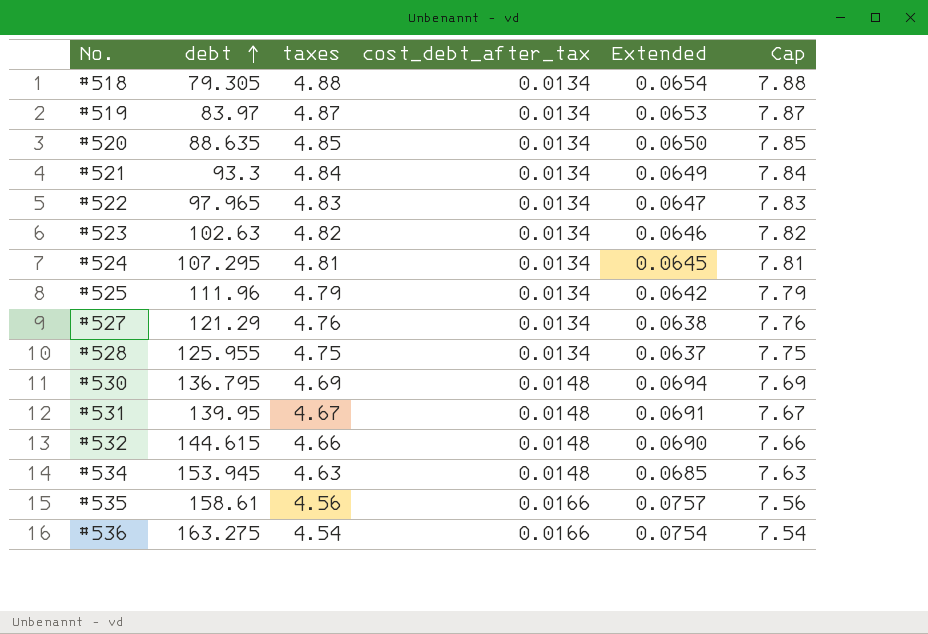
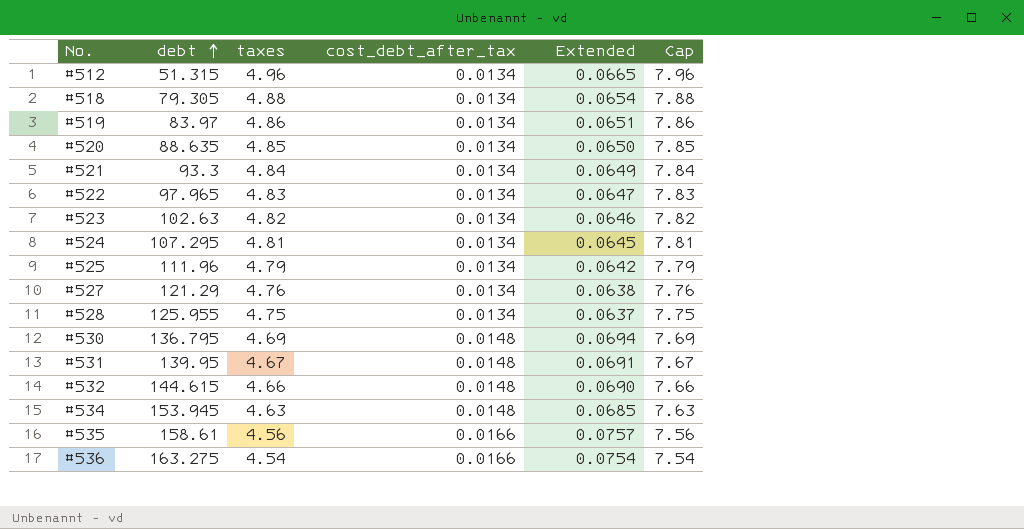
row #512: none -> 51.315 | 4.96 | 0.0134 | 0.0665 | 7.96
#519 | taxes: 4.87 -> 4.86
#519 | Extended: 0.0653 -> 0.0651
#519 | Cap: 7.87 -> 7.86

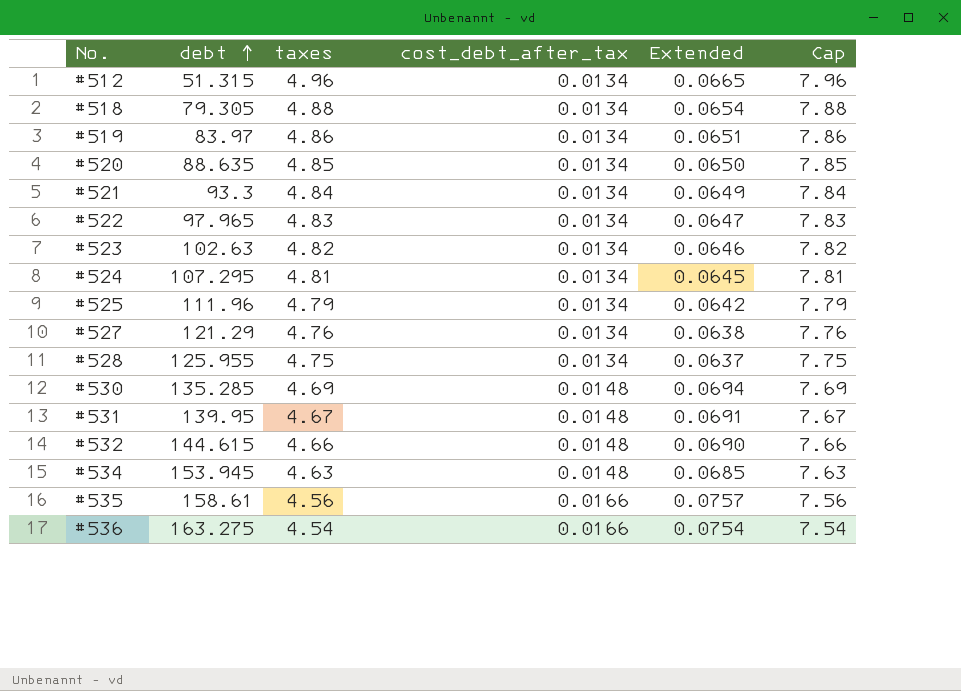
#530 | debt: 136.795 -> 135.285

